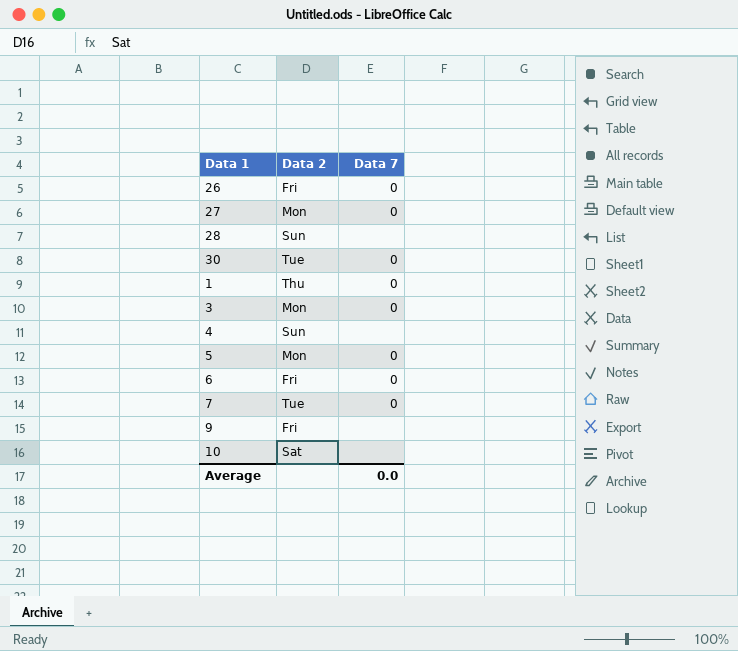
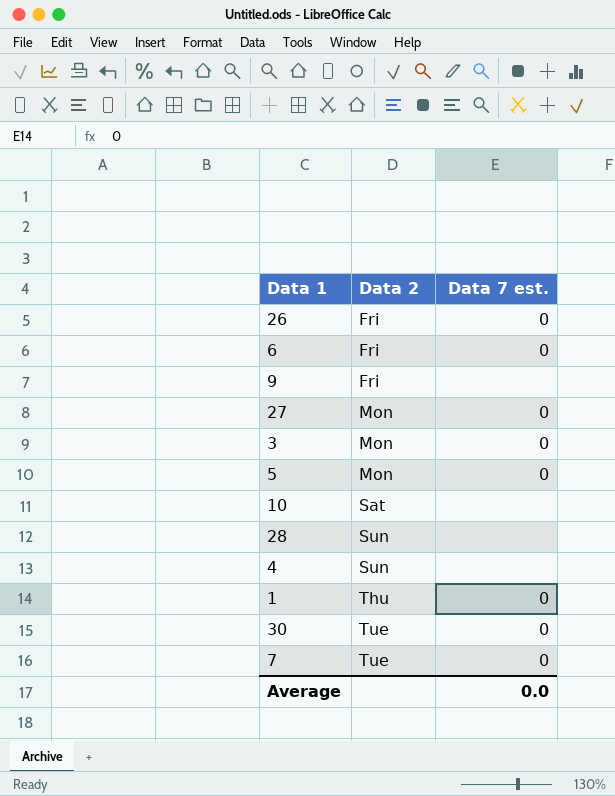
row order: none -> Data 2 ascending
column name: Data 7 -> Data 7 est.

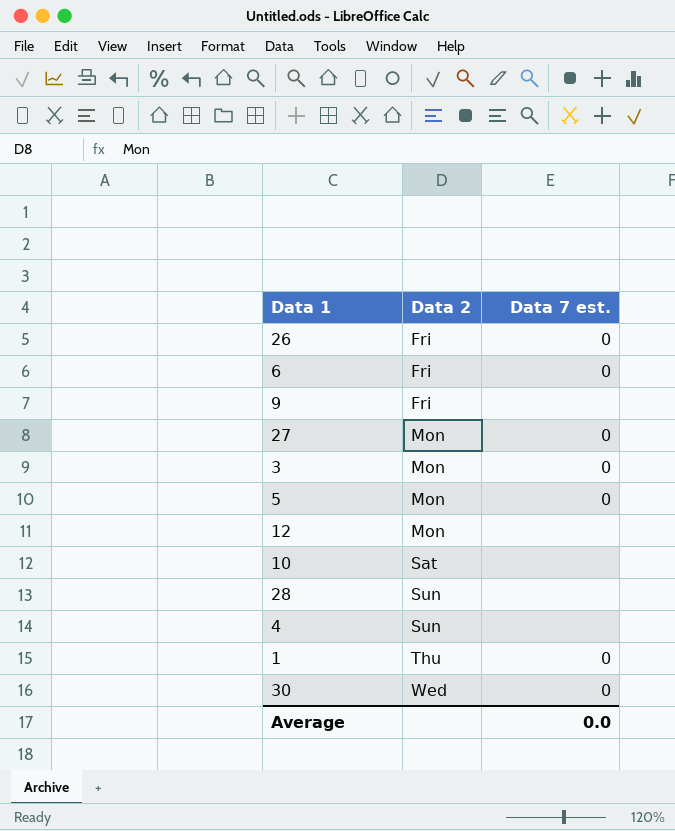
row 7: Tue | 0 -> none
row 12: none -> Mon | none
30 | Data 2: Tue -> Wed

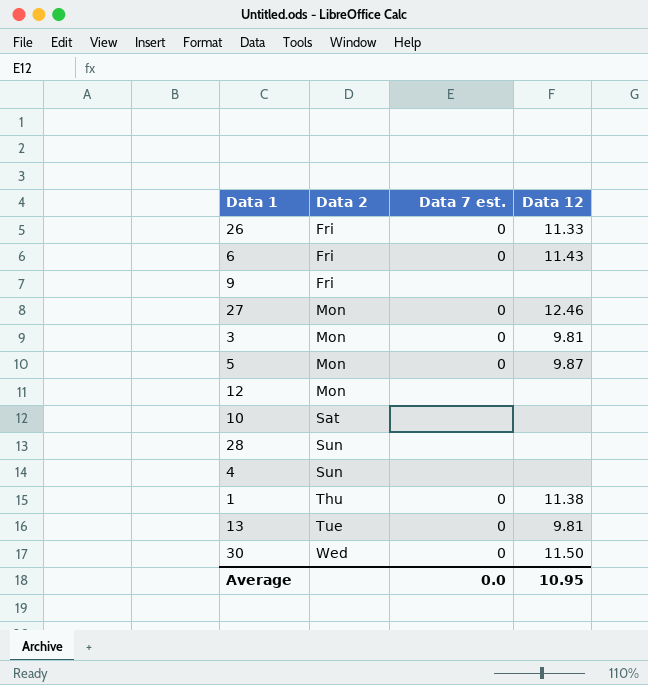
column Data 12 | position: none -> 4
row 13: none -> Tue | 0 | 9.81

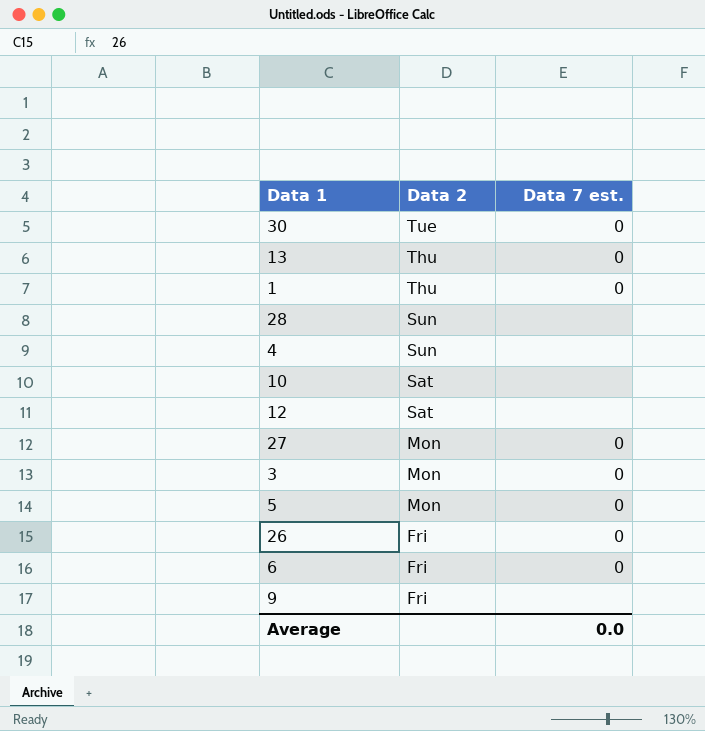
row order: Data 2 ascending -> Data 2 descending
column Data 12 | position: 4 -> none
30 | Data 2: Wed -> Tue
13 | Data 2: Tue -> Thu
12 | Data 2: Mon -> Sat

